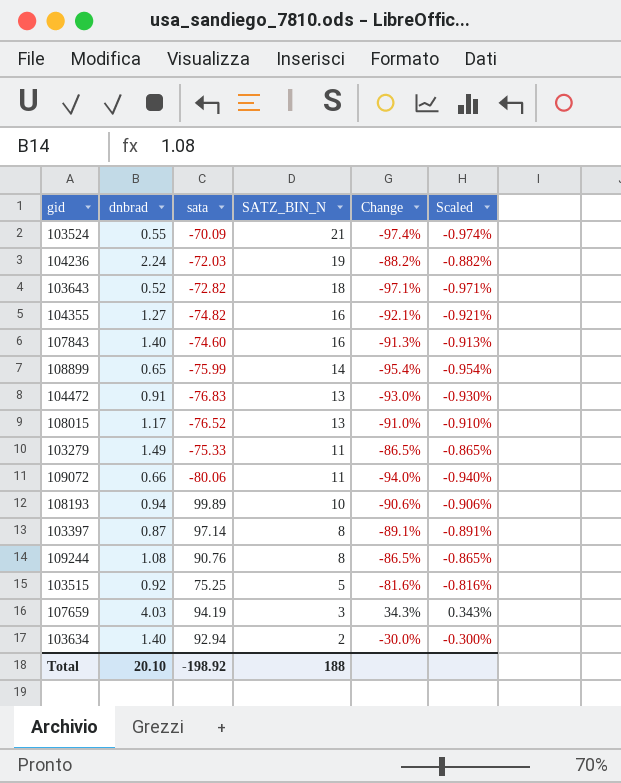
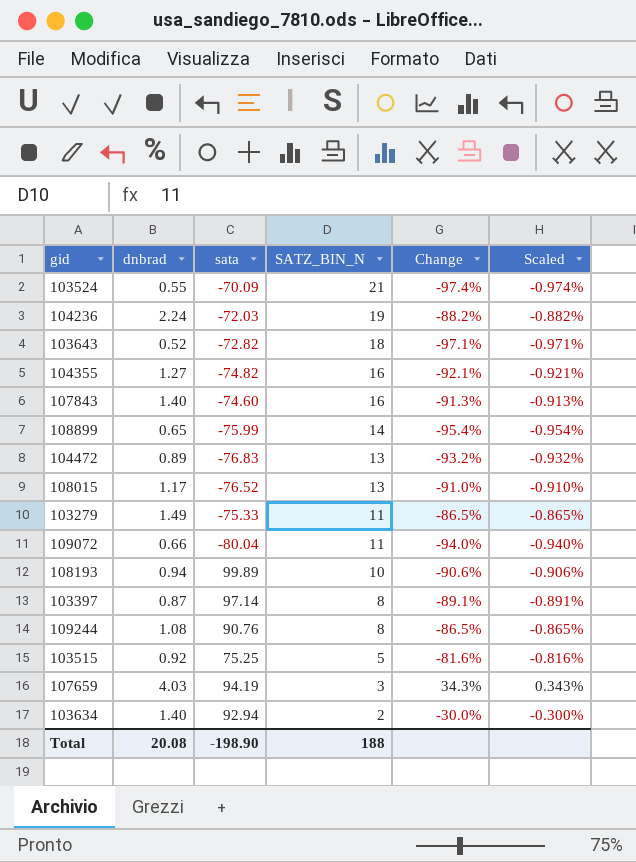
104472 | dnbrad: 0.91 -> 0.89
104472 | Change: -93.0% -> -93.2%
104472 | Scaled: -0.930% -> -0.932%
109072 | sata: -80.06 -> -80.04
Total | dnbrad: 20.10 -> 20.08
Total | sata: -198.92 -> -198.90

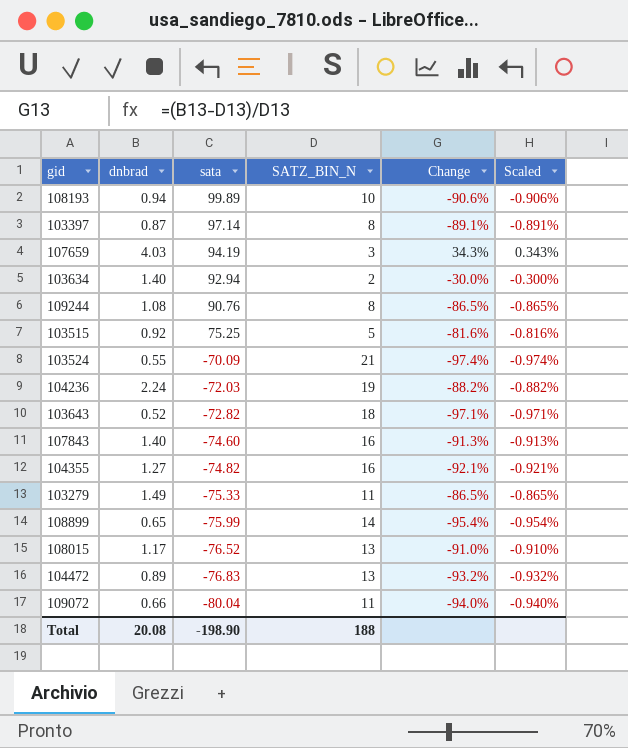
row order: SATZ_BIN_N descending -> sata descending

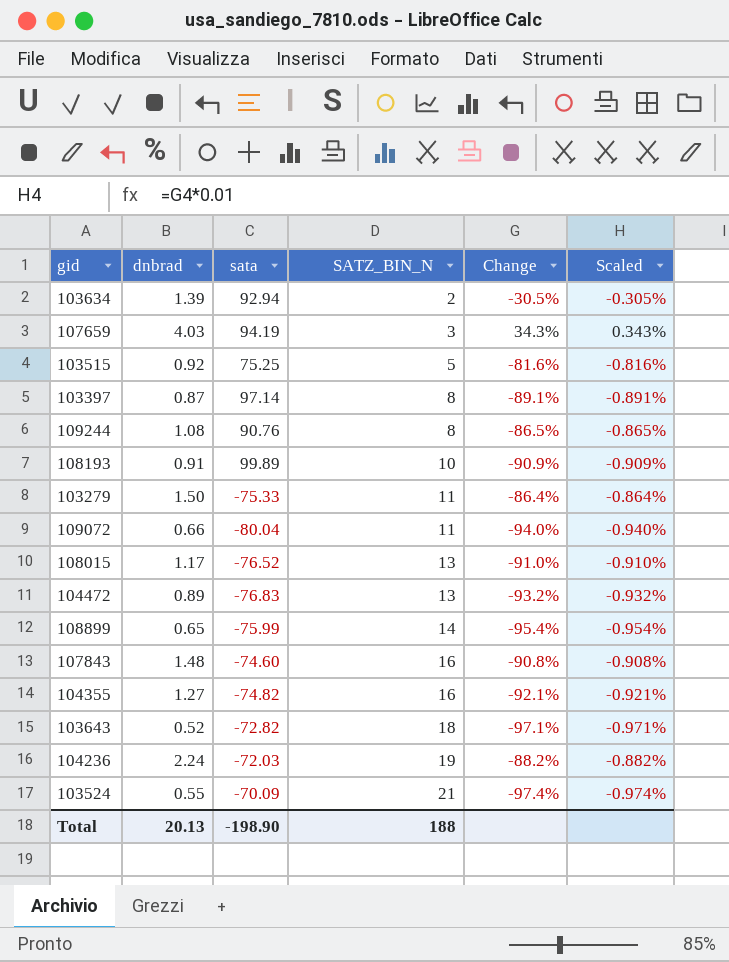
row order: sata descending -> SATZ_BIN_N ascending
103634 | dnbrad: 1.40 -> 1.39
103634 | Change: -30.0% -> -30.5%
103634 | Scaled: -0.300% -> -0.305%
108193 | dnbrad: 0.94 -> 0.91
108193 | Change: -90.6% -> -90.9%
108193 | Scaled: -0.906% -> -0.909%
103279 | dnbrad: 1.49 -> 1.50
103279 | Change: -86.5% -> -86.4%
103279 | Scaled: -0.865% -> -0.864%
107843 | dnbrad: 1.40 -> 1.48
107843 | Change: -91.3% -> -90.8%
107843 | Scaled: -0.913% -> -0.908%
Total | dnbrad: 20.08 -> 20.13

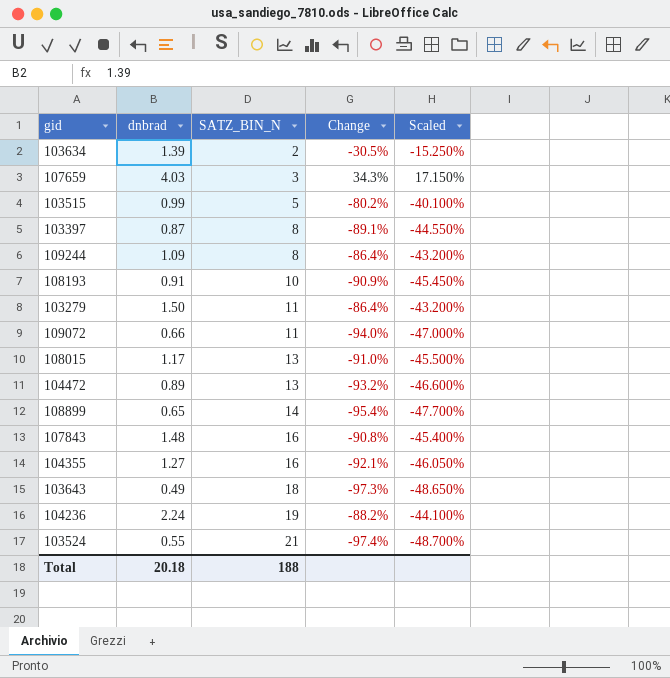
column sata | position: 3 -> none
column Scaled | formula: [Change] * 0.01 -> [Change] * 0.5
103515 | dnbrad: 0.92 -> 0.99
103515 | Change: -81.6% -> -80.2%
109244 | dnbrad: 1.08 -> 1.09
109244 | Change: -86.5% -> -86.4%
103643 | dnbrad: 0.52 -> 0.49
103643 | Change: -97.1% -> -97.3%
Total | dnbrad: 20.13 -> 20.18

